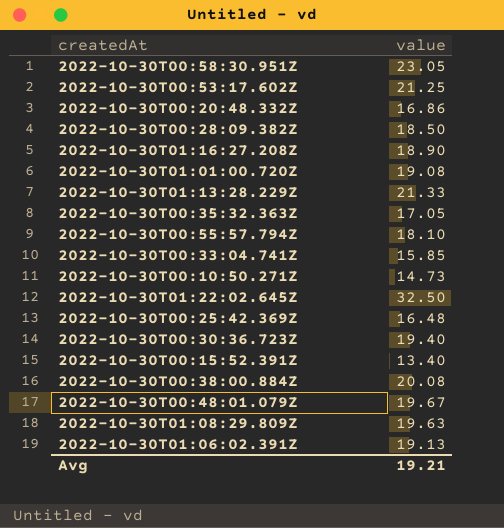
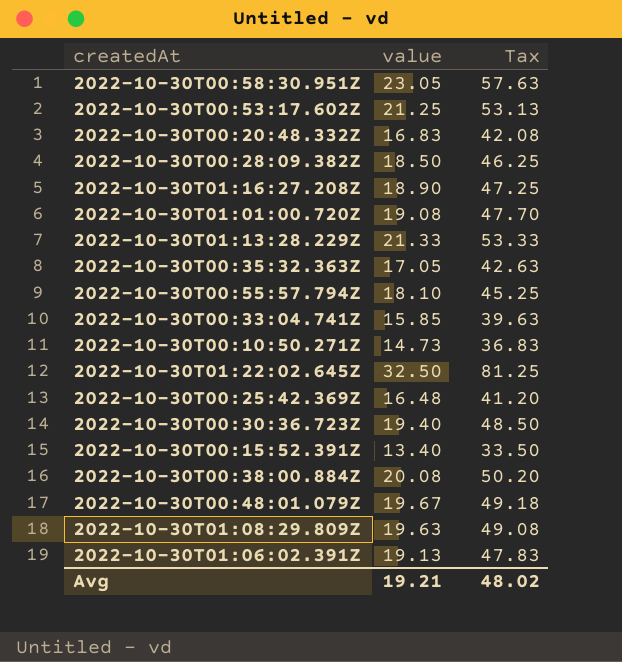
column Tax | formula: none -> [value] * 2.5
2022-10-30T00:20:48.332Z | value: 16.86 -> 16.83

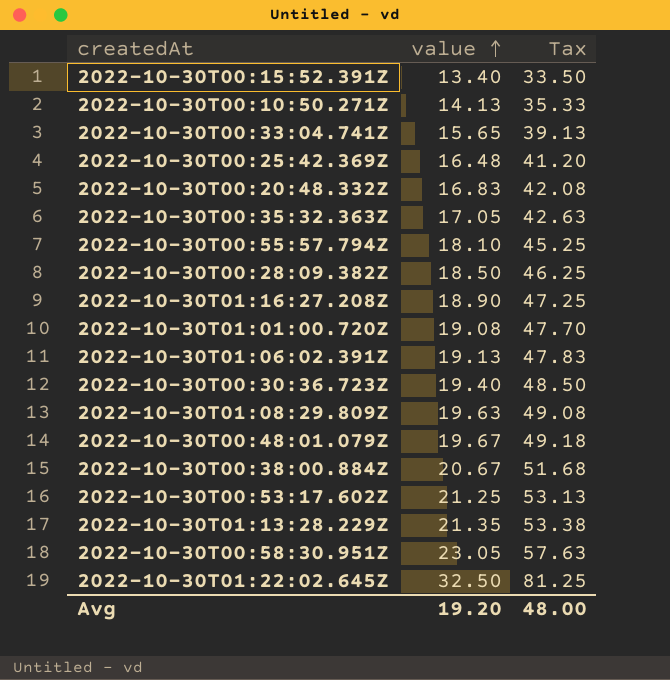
row order: none -> value ascending
2022-10-30T00:10:50.271Z | value: 14.73 -> 14.13
2022-10-30T00:10:50.271Z | Tax: 36.83 -> 35.33
2022-10-30T00:33:04.741Z | value: 15.85 -> 15.65
2022-10-30T00:33:04.741Z | Tax: 39.63 -> 39.13
2022-10-30T00:38:00.884Z | value: 20.08 -> 20.67
2022-10-30T00:38:00.884Z | Tax: 50.20 -> 51.68
2022-10-30T01:13:28.229Z | value: 21.33 -> 21.35
2022-10-30T01:13:28.229Z | Tax: 53.33 -> 53.38
Avg | value: 19.21 -> 19.20
Avg | Tax: 48.02 -> 48.00

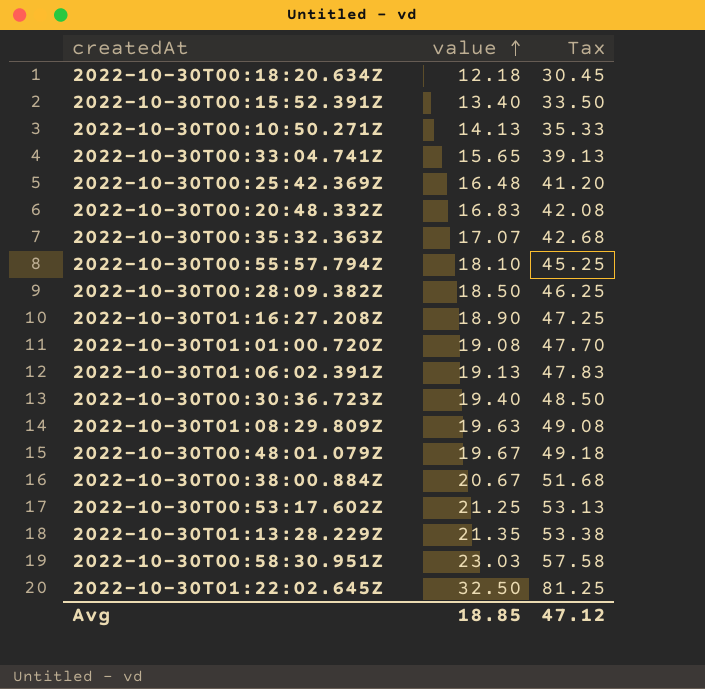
row 2022-10-30T00:18:20.634Z: none -> 12.18 | 30.45
2022-10-30T00:35:32.363Z | value: 17.05 -> 17.07
2022-10-30T00:35:32.363Z | Tax: 42.63 -> 42.68
2022-10-30T00:58:30.951Z | value: 23.05 -> 23.03
2022-10-30T00:58:30.951Z | Tax: 57.63 -> 57.58
Avg | value: 19.20 -> 18.85
Avg | Tax: 48.00 -> 47.12

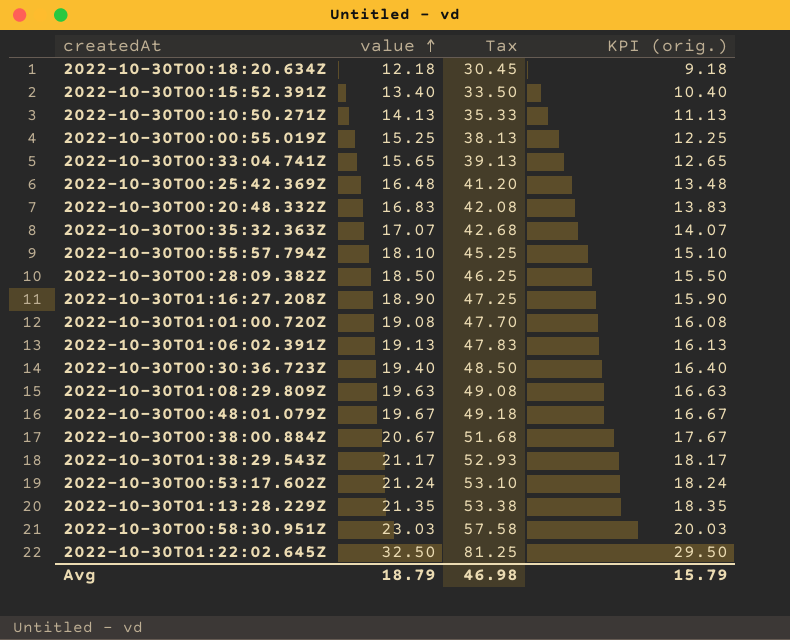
column KPI (orig.) | formula: none -> [value] - 3
row 2022-10-30T00:00:55.019Z: none -> 15.25 | 38.13 | 12.25
row 2022-10-30T01:38:29.543Z: none -> 21.17 | 52.93 | 18.17
2022-10-30T00:53:17.602Z | value: 21.25 -> 21.24
2022-10-30T00:53:17.602Z | Tax: 53.13 -> 53.10
Avg | value: 18.85 -> 18.79
Avg | Tax: 47.12 -> 46.98

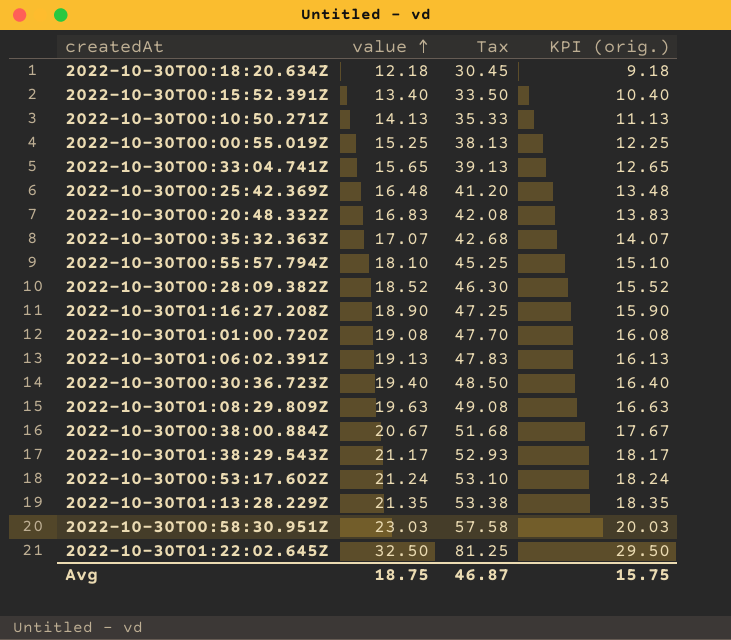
row 2022-10-30T00:48:01.079Z: 19.67 | 49.18 | 16.67 -> none
2022-10-30T00:28:09.382Z | value: 18.50 -> 18.52
2022-10-30T00:28:09.382Z | Tax: 46.25 -> 46.30
2022-10-30T00:28:09.382Z | KPI (orig.): 15.50 -> 15.52
Avg | value: 18.79 -> 18.75
Avg | Tax: 46.98 -> 46.87
Avg | KPI (orig.): 15.79 -> 15.75

